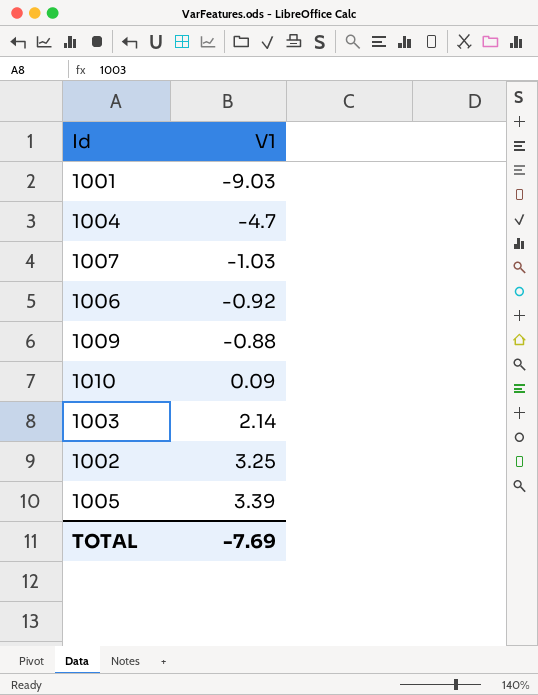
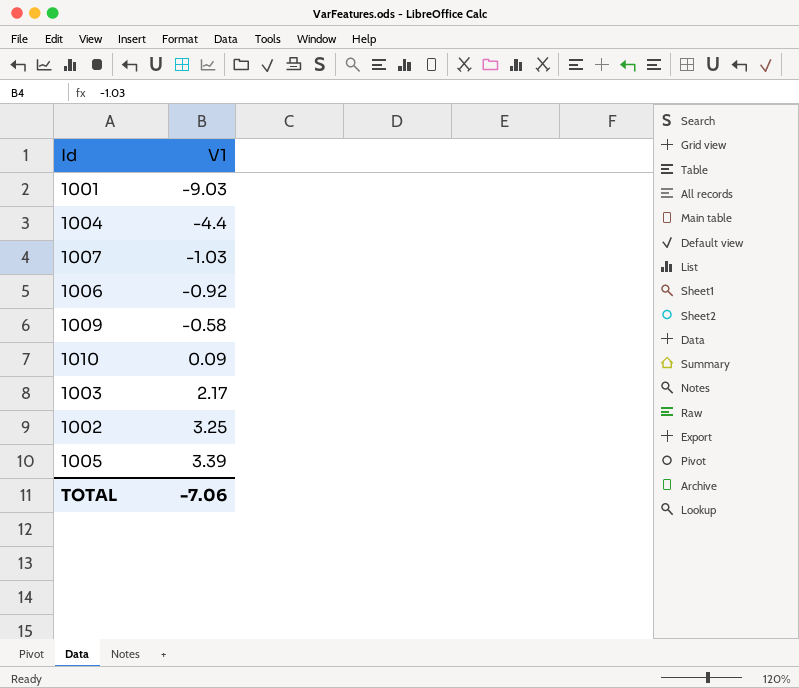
1004 | V1: -4.7 -> -4.4
1009 | V1: -0.88 -> -0.58
1003 | V1: 2.14 -> 2.17
TOTAL | V1: -7.69 -> -7.06

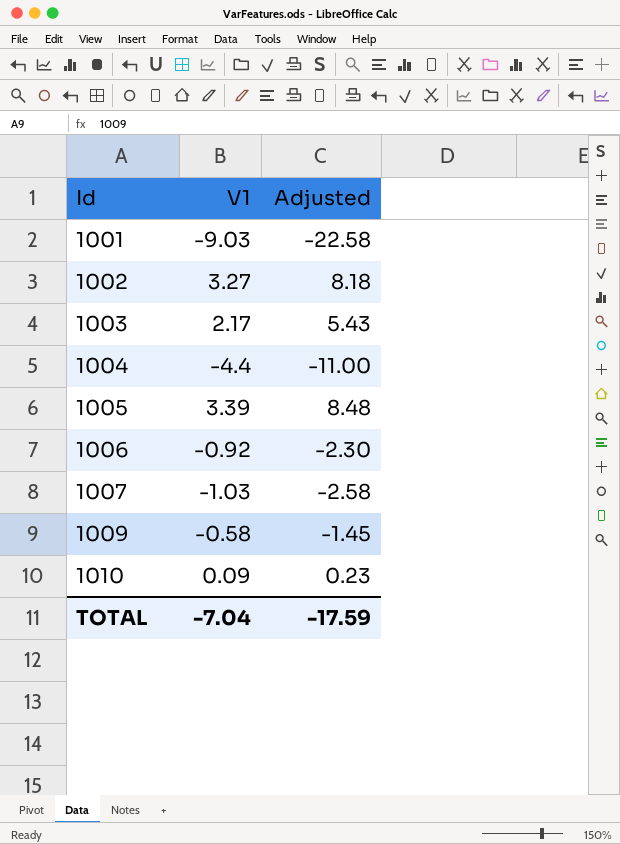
row order: V1 ascending -> Id ascending
column Adjusted | formula: none -> [V1] * 2.5
1002 | V1: 3.25 -> 3.27
TOTAL | V1: -7.06 -> -7.04

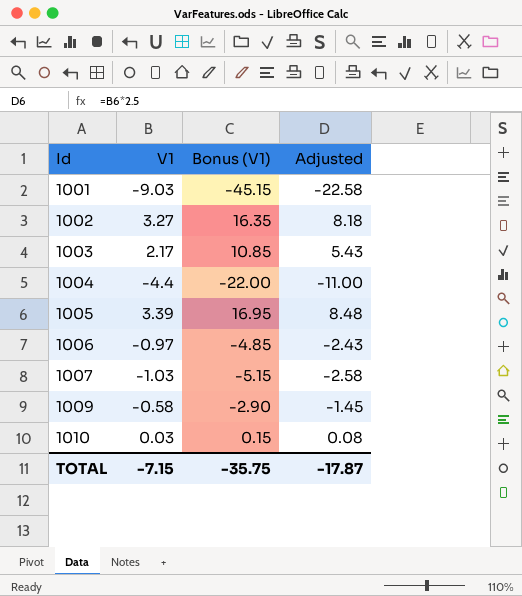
column Bonus (V1) | formula: none -> [V1] * 5
1006 | V1: -0.92 -> -0.97
1006 | Adjusted: -2.30 -> -2.43
1010 | V1: 0.09 -> 0.03
1010 | Adjusted: 0.23 -> 0.08
TOTAL | V1: -7.04 -> -7.15
TOTAL | Adjusted: -17.59 -> -17.87

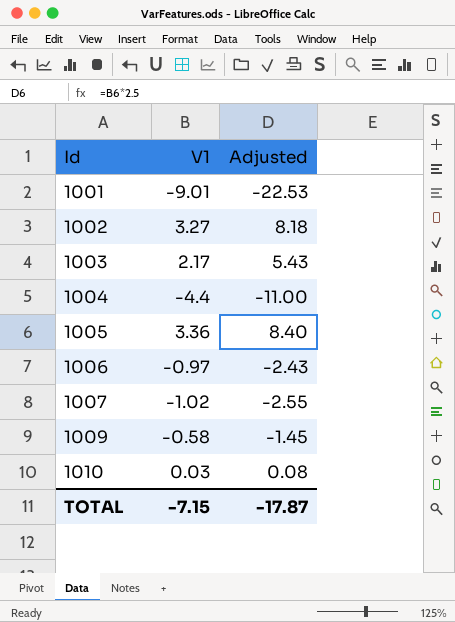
column Bonus (V1) | formula: [V1] * 5 -> none
1001 | V1: -9.03 -> -9.01
1001 | Adjusted: -22.58 -> -22.53
1005 | V1: 3.39 -> 3.36
1005 | Adjusted: 8.48 -> 8.40
1007 | V1: -1.03 -> -1.02
1007 | Adjusted: -2.58 -> -2.55

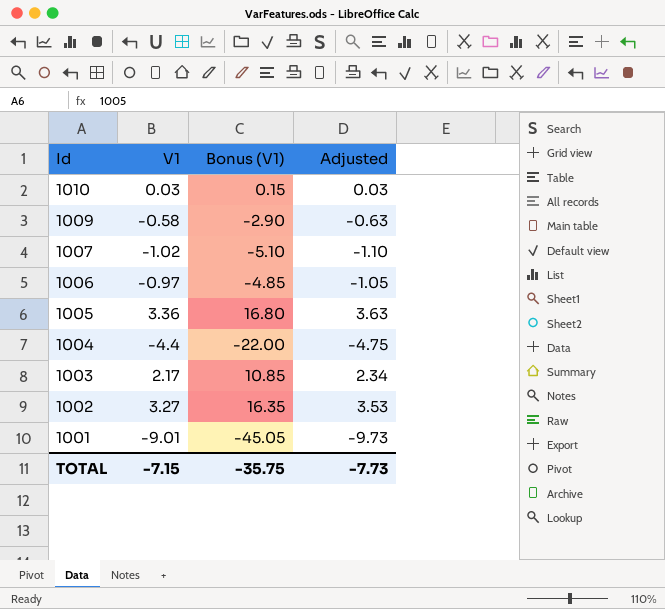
row order: Id ascending -> Id descending
column Bonus (V1) | formula: none -> [V1] * 5
column Adjusted | formula: [V1] * 2.5 -> [V1] * 1.08
TOTAL | Adjusted: -17.87 -> -7.73

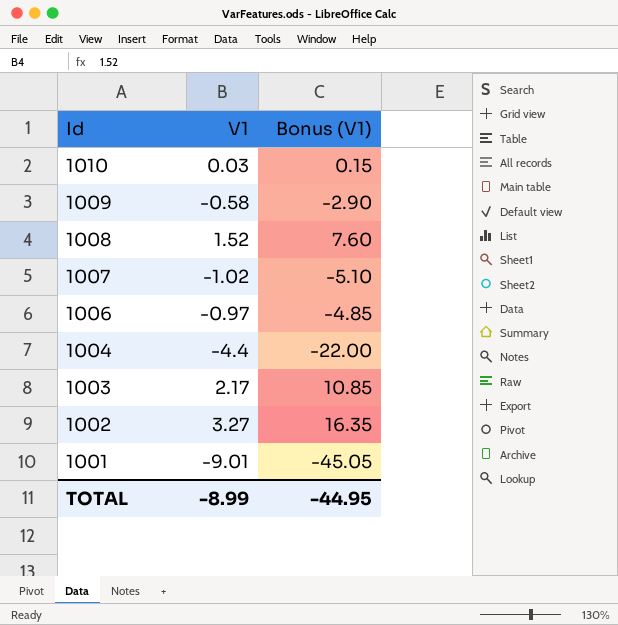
column Adjusted | formula: [V1] * 1.08 -> none
row 1005: 3.36 | 16.80 | 3.63 -> none
row 1008: none -> 1.52 | 7.60
TOTAL | V1: -7.15 -> -8.99
TOTAL | Bonus (V1): -35.75 -> -44.95

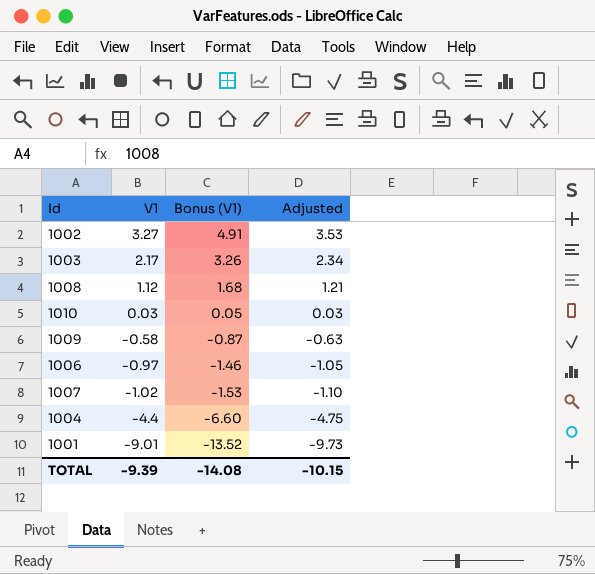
row order: Id descending -> V1 descending
column Bonus (V1) | formula: [V1] * 5 -> [V1] * 1.5
column Adjusted | formula: none -> [V1] * 1.08
1008 | V1: 1.52 -> 1.12
TOTAL | V1: -8.99 -> -9.39
TOTAL | Bonus (V1): -44.95 -> -14.08

